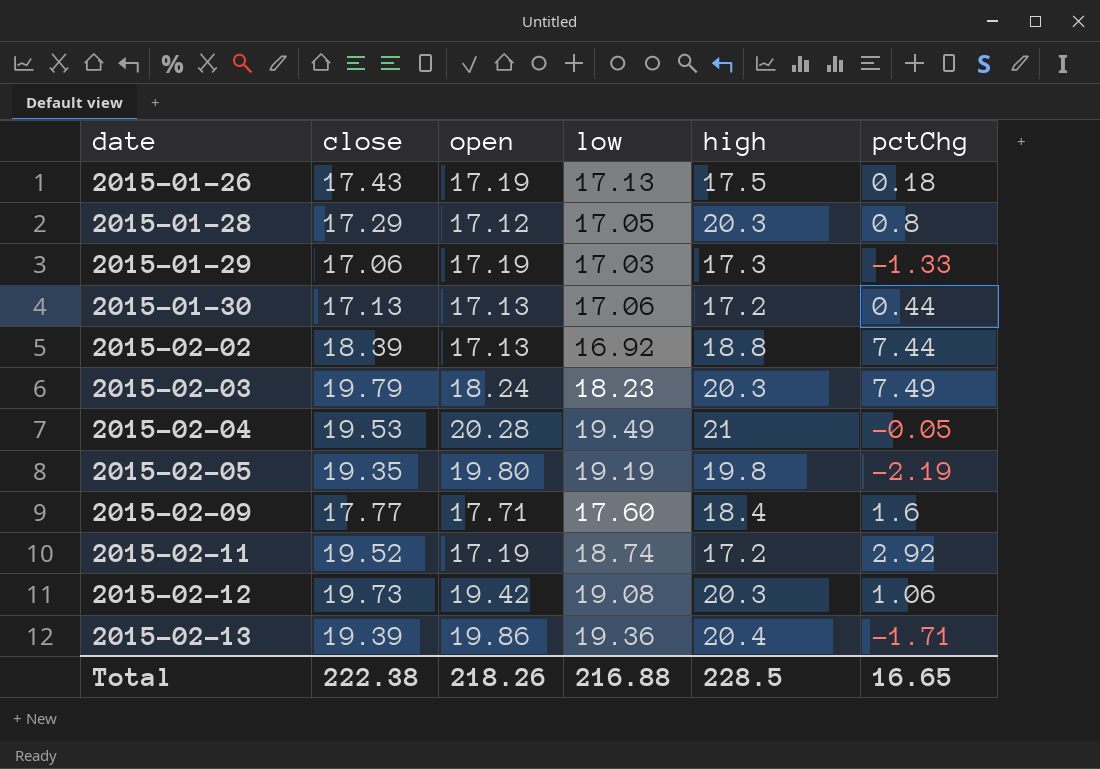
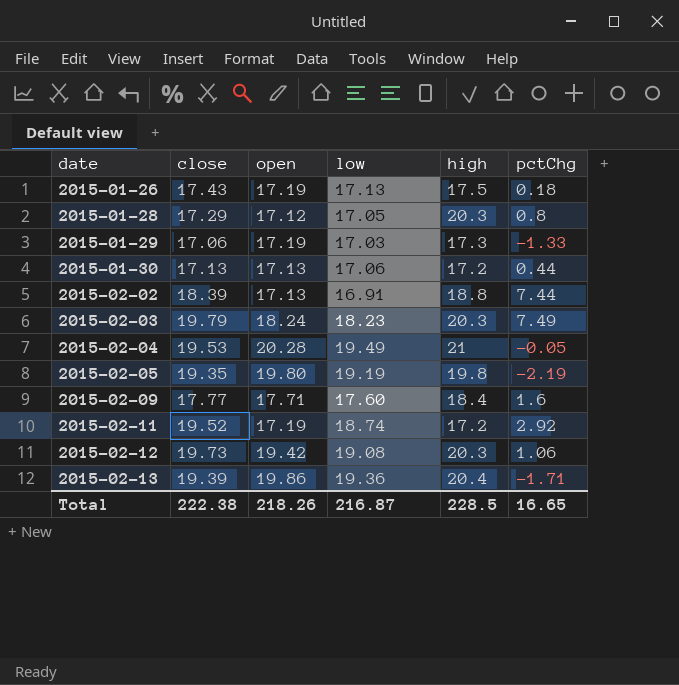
2015-02-02 | low: 16.92 -> 16.91
Total | low: 216.88 -> 216.87

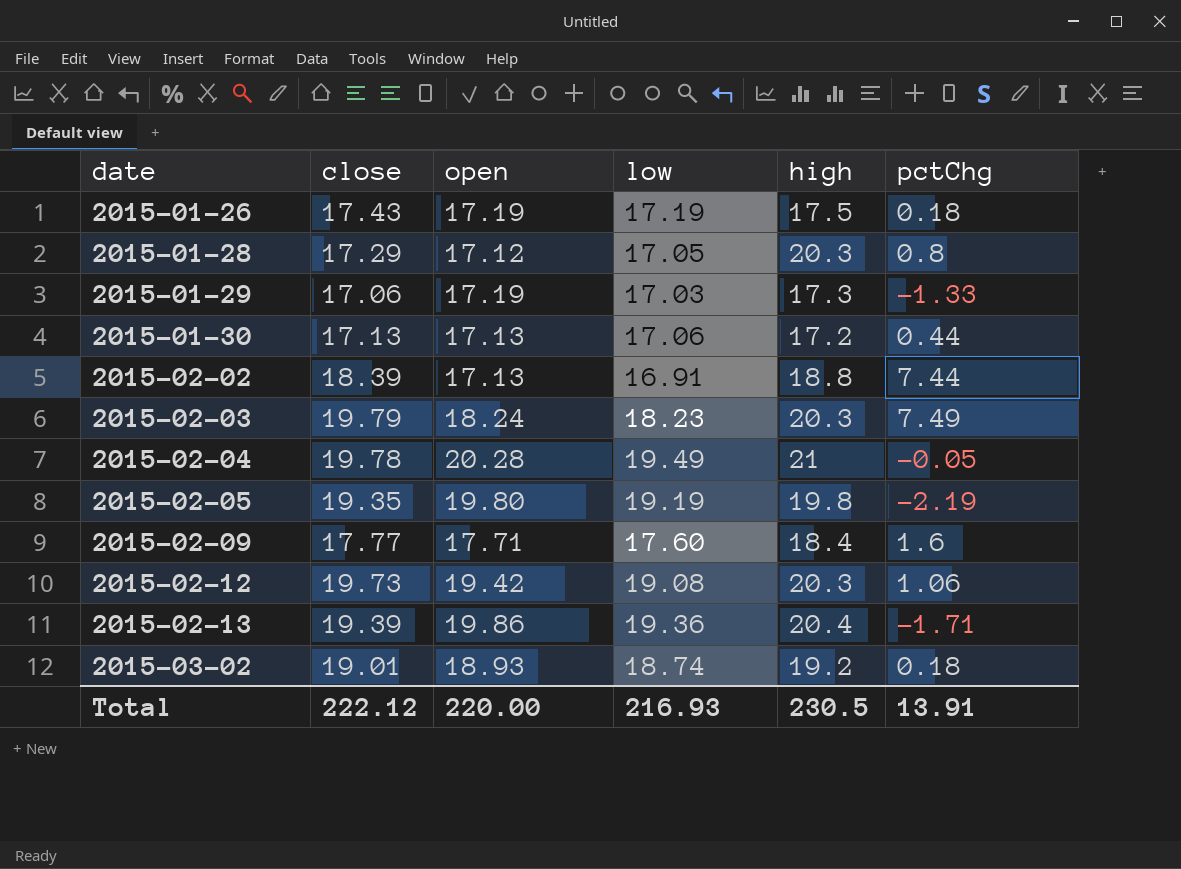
row 2015-02-11: 19.52 | 17.19 | 18.74 | 17.2 | 2.92 -> none
2015-01-26 | low: 17.13 -> 17.19
2015-02-04 | close: 19.53 -> 19.78
row 2015-03-02: none -> 19.01 | 18.93 | 18.74 | 19.2 | 0.18
Total | close: 222.38 -> 222.12
Total | open: 218.26 -> 220.00
Total | low: 216.87 -> 216.93
Total | high: 228.5 -> 230.5
Total | pctChg: 16.65 -> 13.91

